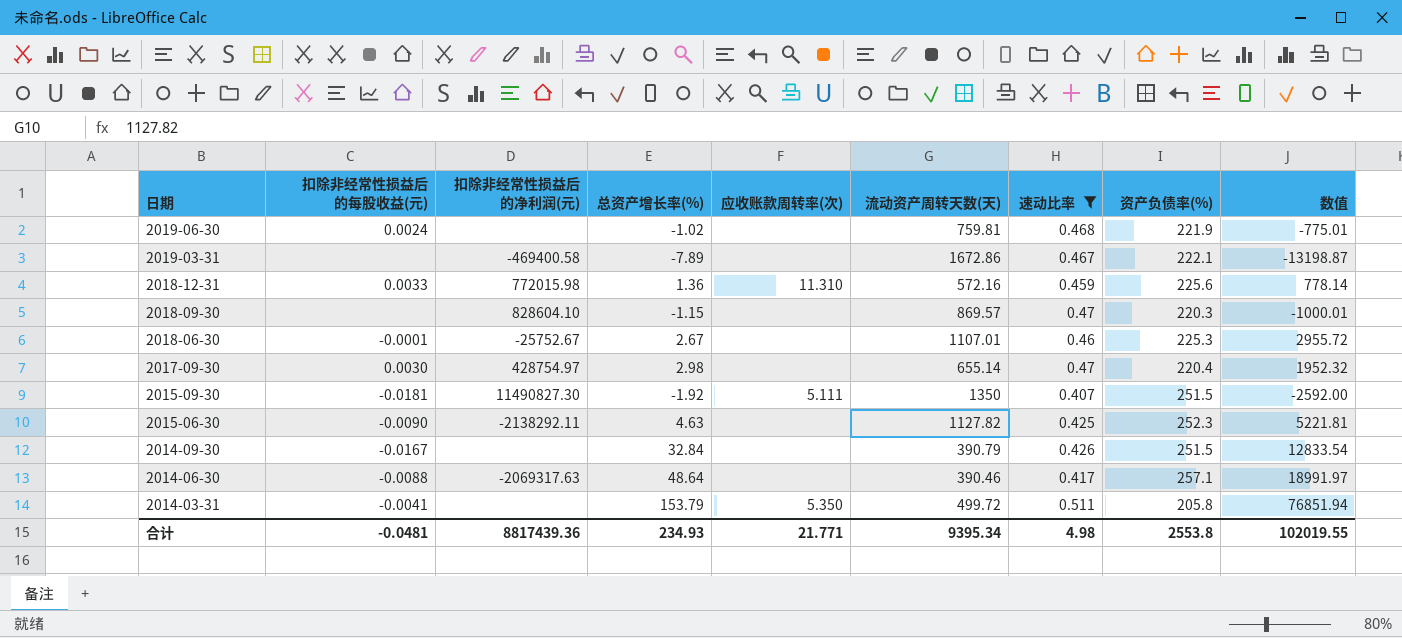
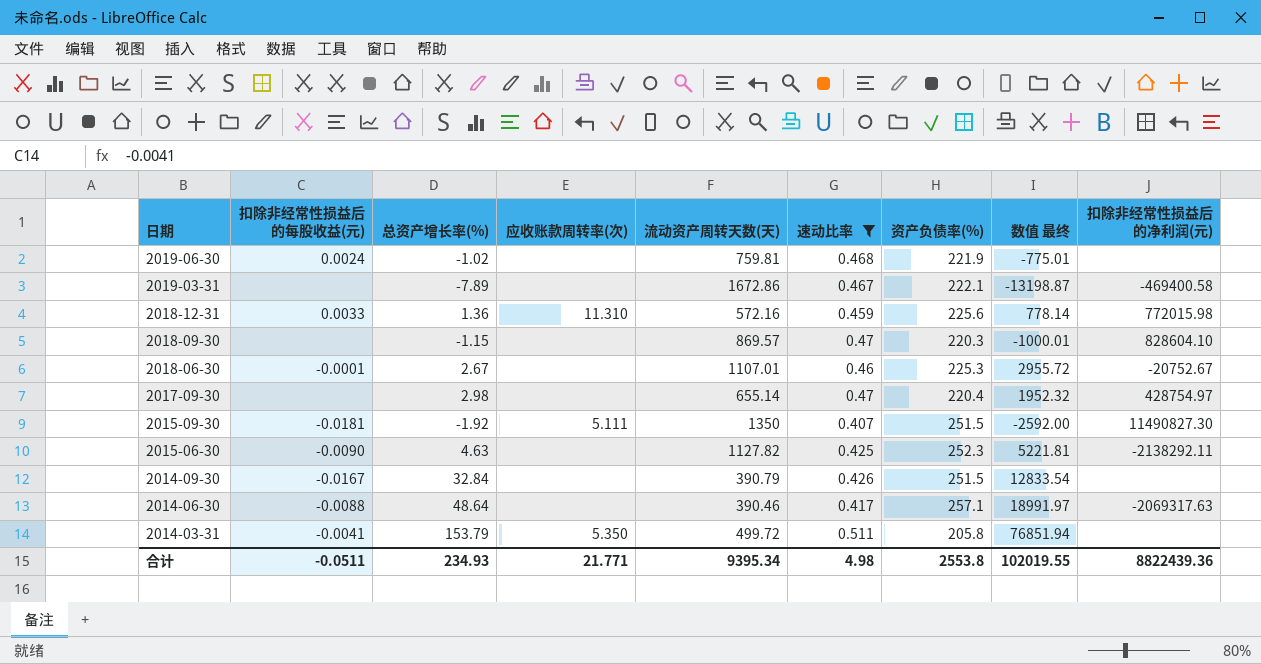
column name: 数值 -> 数值 最终
column 扣除非经常性损益后的净利润(元) | position: 3 -> 9
2018-06-30 | 扣除非经常性损益后的净利润(元): -25752.67 -> -20752.67
2017-09-30 | 扣除非经常性损益后的每股收益(元): 0.0030 -> none
合计 | 扣除非经常性损益后的每股收益(元): -0.0481 -> -0.0511
合计 | 扣除非经常性损益后的净利润(元): 8817439.36 -> 8822439.36

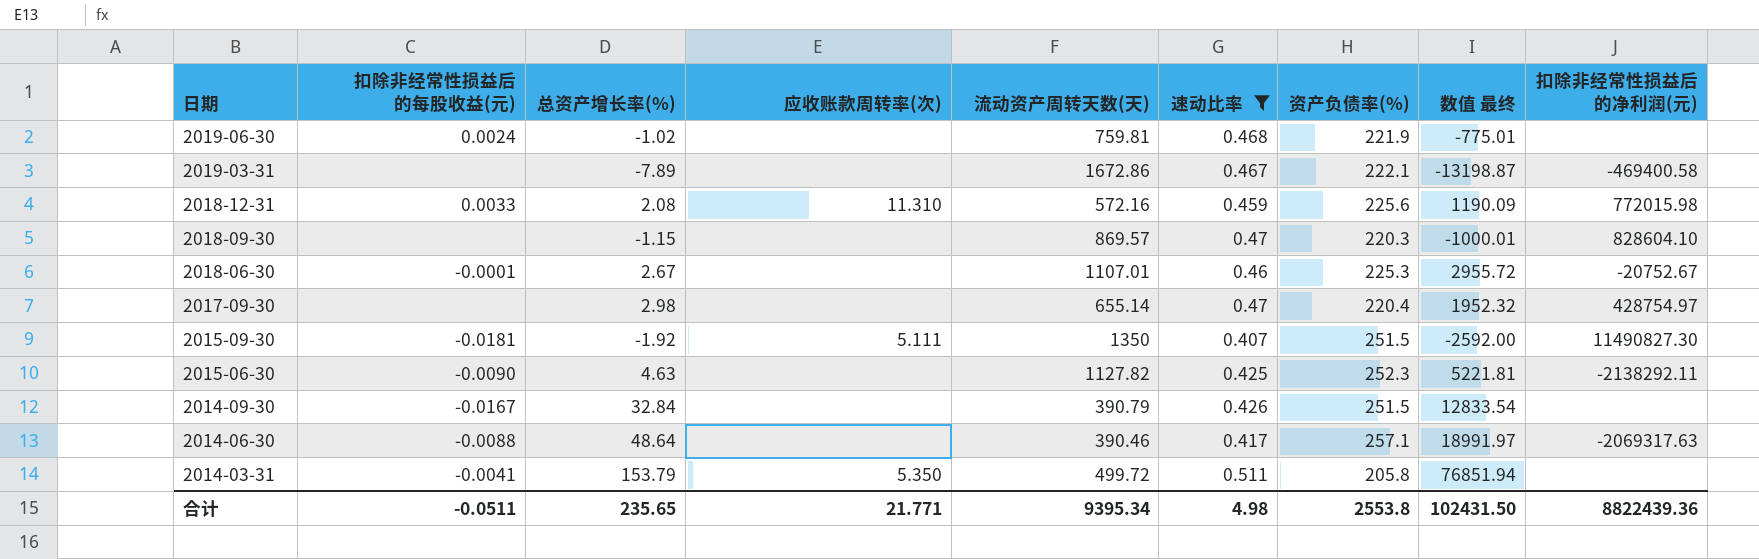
2018-12-31 | 总资产增长率(%): 1.36 -> 2.08
2018-12-31 | 数值 最终: 778.14 -> 1190.09
合计 | 总资产增长率(%): 234.93 -> 235.65
合计 | 数值 最终: 102019.55 -> 102431.50

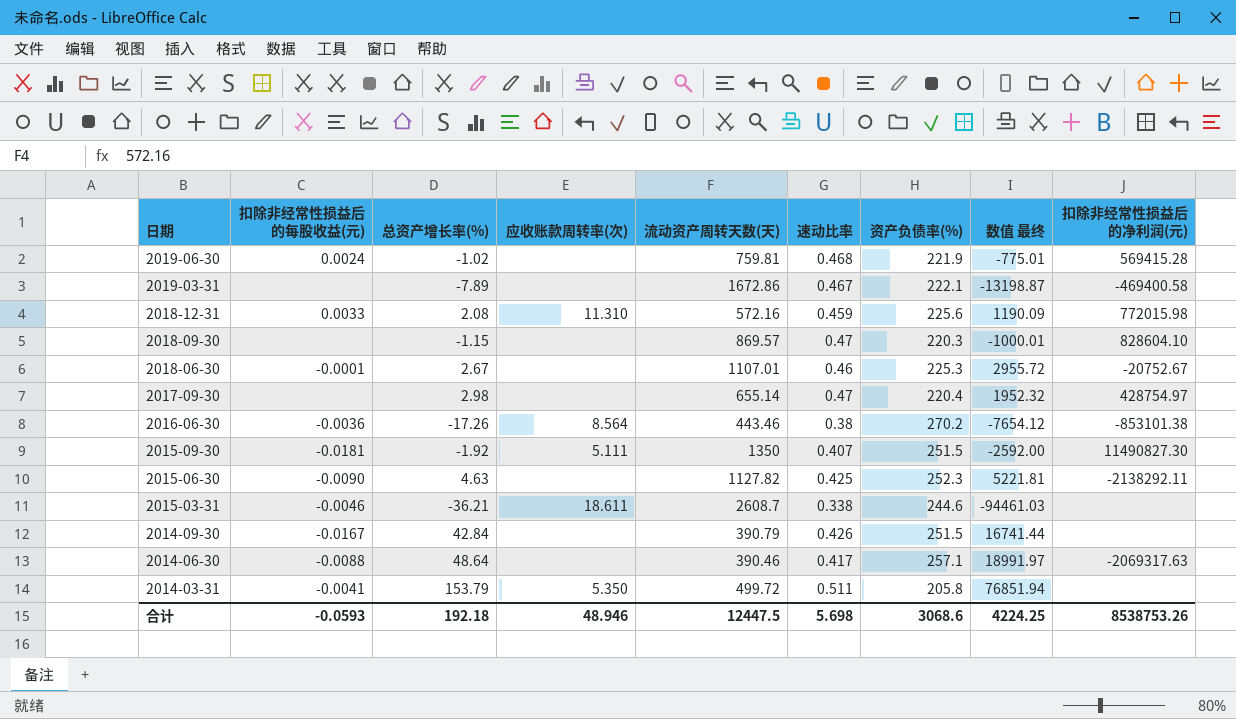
filter: 速动比率 >= 0.407 -> none
2019-06-30 | 扣除非经常性损益后的净利润(元): none -> 569415.28
2014-09-30 | 总资产增长率(%): 32.84 -> 42.84
2014-09-30 | 数值 最终: 12833.54 -> 16741.44
合计 | 扣除非经常性损益后的每股收益(元): -0.0511 -> -0.0593
合计 | 总资产增长率(%): 235.65 -> 192.18
合计 | 应收账款周转率(次): 21.771 -> 48.946
合计 | 流动资产周转天数(天): 9395.34 -> 12447.5
合计 | 速动比率: 4.98 -> 5.698
合计 | 资产负债率(%): 2553.8 -> 3068.6
合计 | 数值 最终: 102431.50 -> 4224.25
合计 | 扣除非经常性损益后的净利润(元): 8822439.36 -> 8538753.26

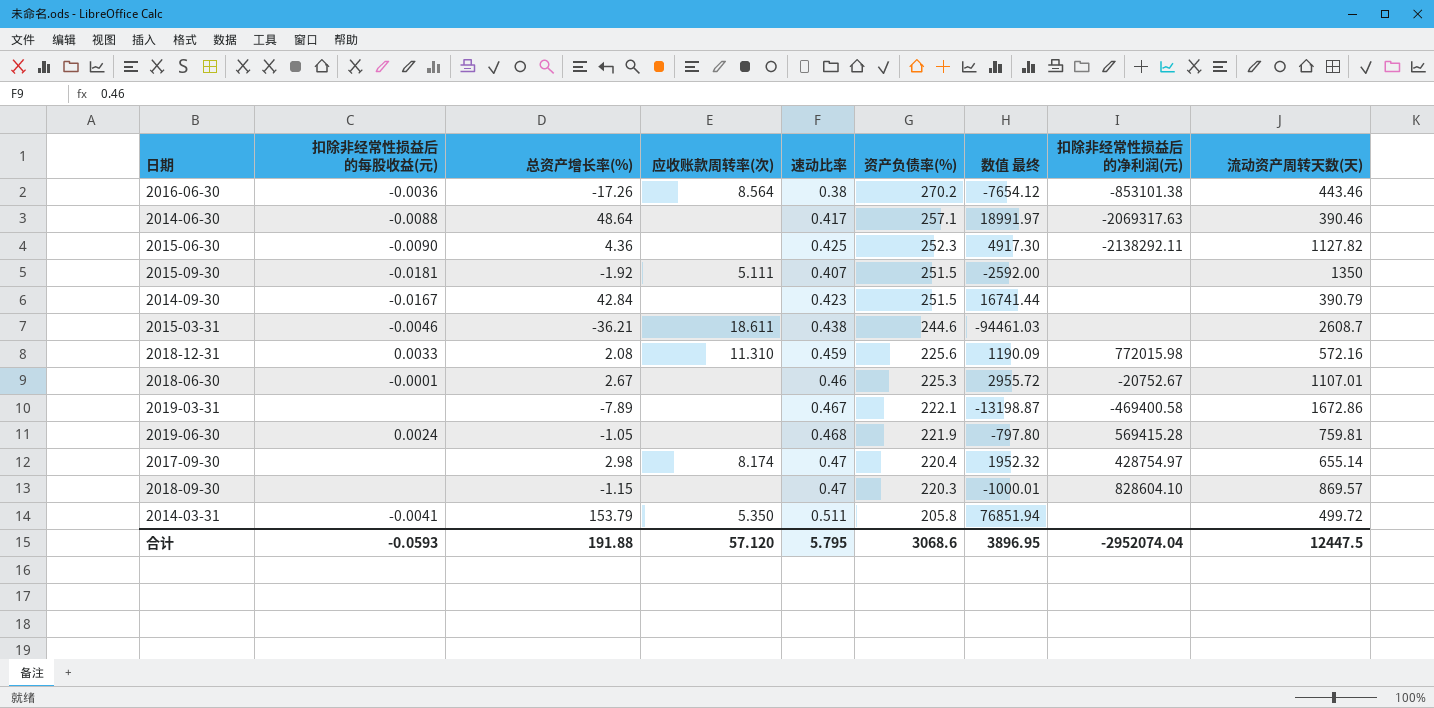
row order: 日期 descending -> 资产负债率(%) descending
column 流动资产周转天数(天) | position: 5 -> 9
2015-06-30 | 总资产增长率(%): 4.63 -> 4.36
2015-06-30 | 数值 最终: 5221.81 -> 4917.30
2015-09-30 | 扣除非经常性损益后的净利润(元): 11490827.30 -> none
2014-09-30 | 速动比率: 0.426 -> 0.423
2015-03-31 | 速动比率: 0.338 -> 0.438
2019-06-30 | 总资产增长率(%): -1.02 -> -1.05
2019-06-30 | 数值 最终: -775.01 -> -797.80
2017-09-30 | 应收账款周转率(次): none -> 8.174
合计 | 总资产增长率(%): 192.18 -> 191.88
合计 | 应收账款周转率(次): 48.946 -> 57.120
合计 | 速动比率: 5.698 -> 5.795
合计 | 数值 最终: 4224.25 -> 3896.95
合计 | 扣除非经常性损益后的净利润(元): 8538753.26 -> -2952074.04

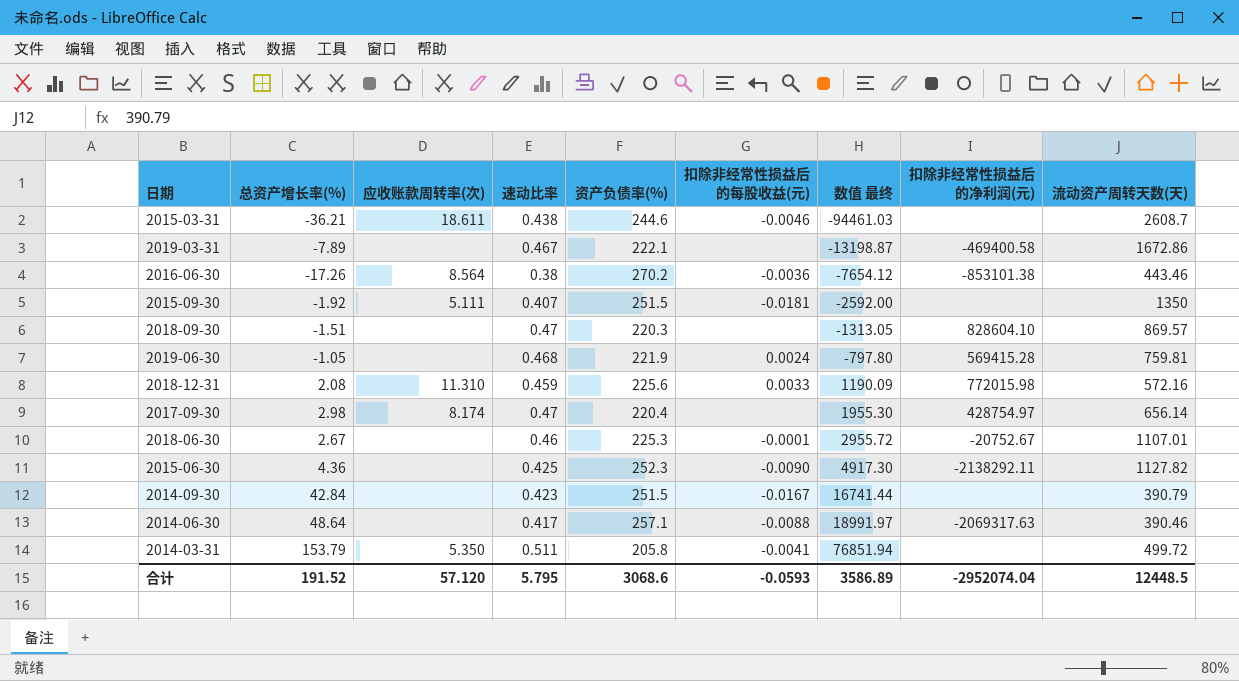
row order: 资产负债率(%) descending -> 数值 最终 ascending
column 扣除非经常性损益后的每股收益(元) | position: 2 -> 6
2018-09-30 | 总资产增长率(%): -1.15 -> -1.51
2018-09-30 | 数值 最终: -1000.01 -> -1313.05
2017-09-30 | 数值 最终: 1952.32 -> 1955.30
2017-09-30 | 流动资产周转天数(天): 655.14 -> 656.14
合计 | 总资产增长率(%): 191.88 -> 191.52
合计 | 数值 最终: 3896.95 -> 3586.89
合计 | 流动资产周转天数(天): 12447.5 -> 12448.5

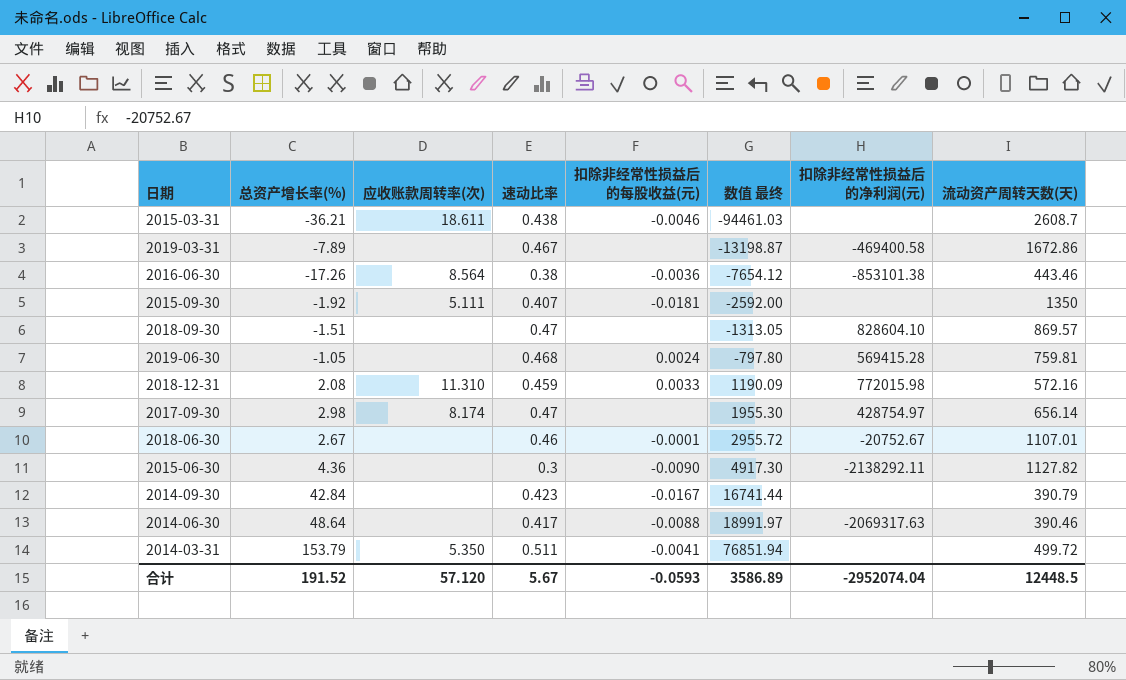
column 资产负债率(%) | position: 5 -> none
2015-06-30 | 速动比率: 0.425 -> 0.3
合计 | 速动比率: 5.795 -> 5.67

